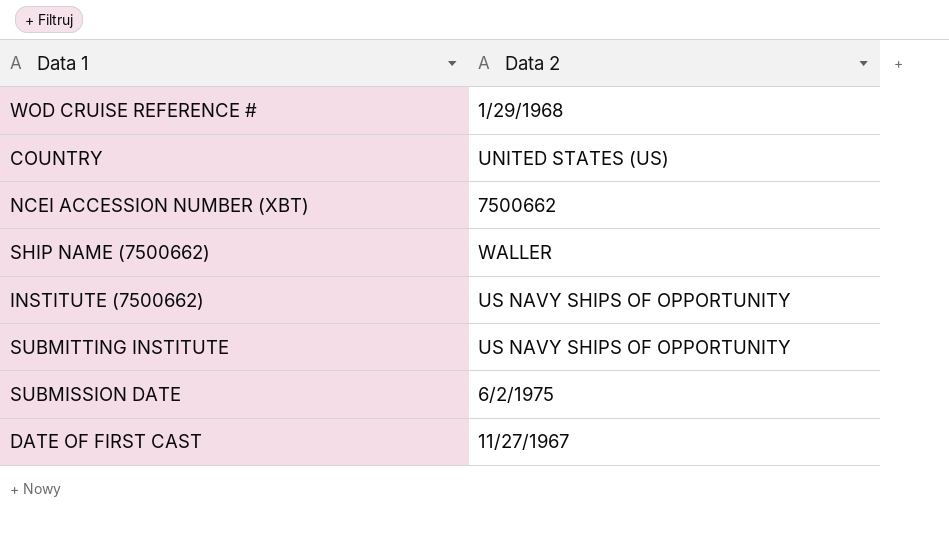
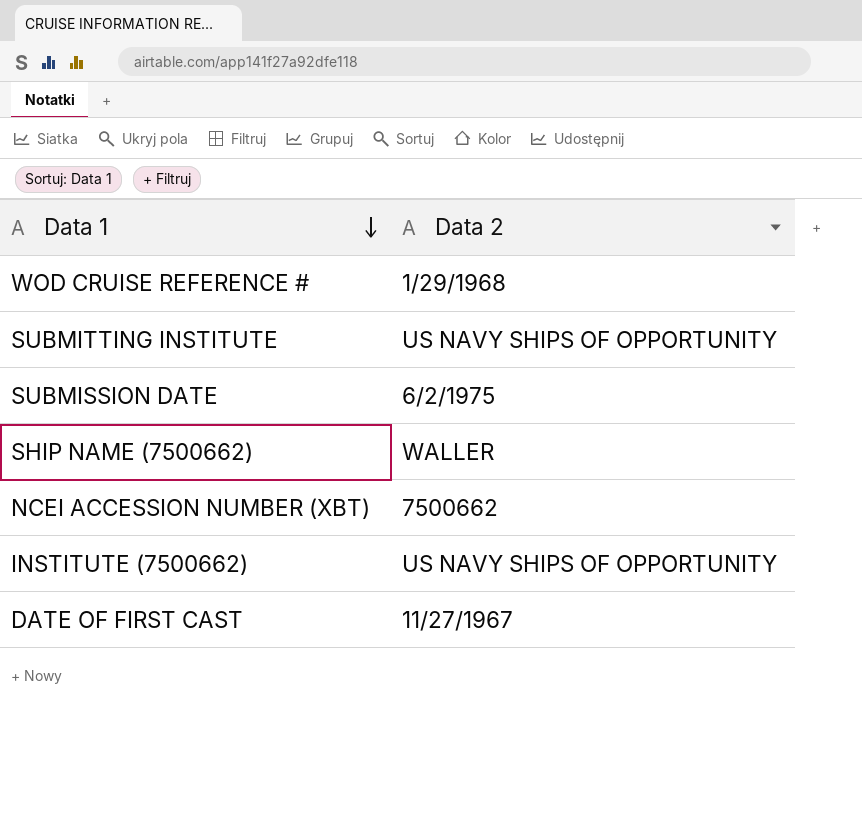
row order: none -> Data 1 descending
row COUNTRY: UNITED STATES (US) -> none

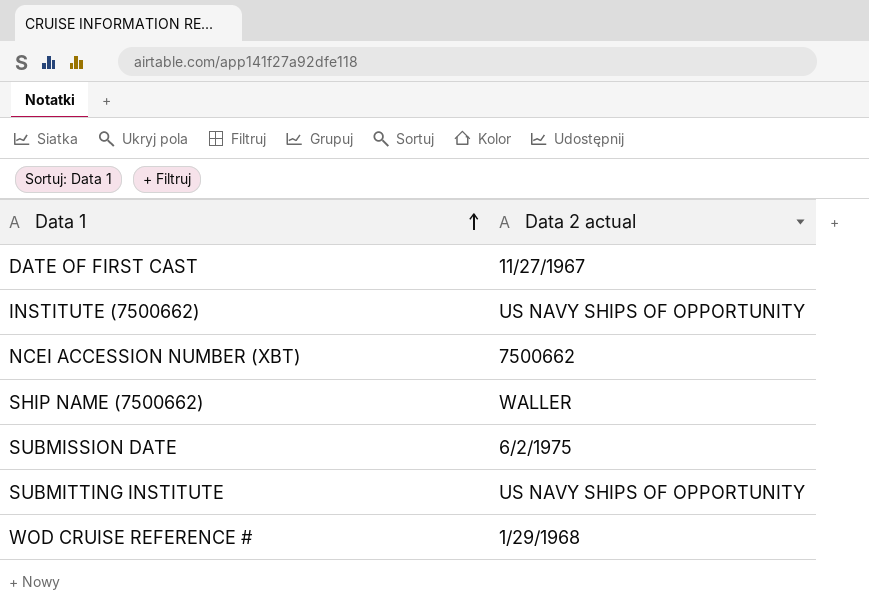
row order: Data 1 descending -> Data 1 ascending
column name: Data 2 -> Data 2 actual

